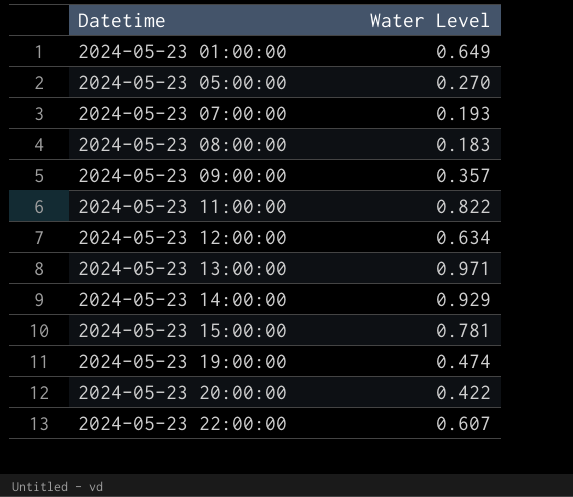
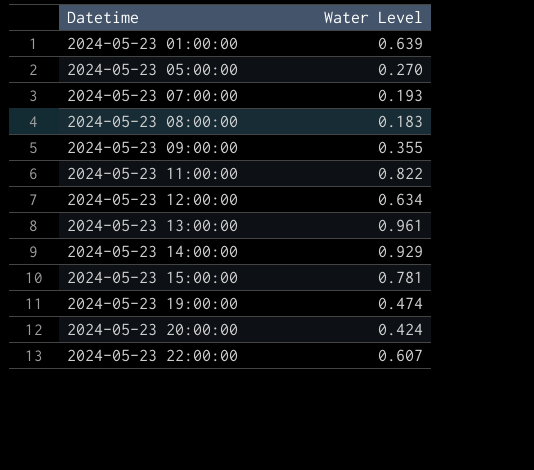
2024-05-23 01:00:00 | Water Level: 0.649 -> 0.639
2024-05-23 09:00:00 | Water Level: 0.357 -> 0.355
2024-05-23 13:00:00 | Water Level: 0.971 -> 0.961
2024-05-23 20:00:00 | Water Level: 0.422 -> 0.424

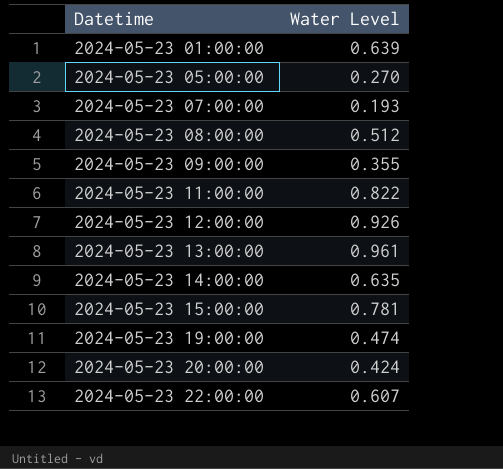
2024-05-23 08:00:00 | Water Level: 0.183 -> 0.512
2024-05-23 12:00:00 | Water Level: 0.634 -> 0.926
2024-05-23 14:00:00 | Water Level: 0.929 -> 0.635

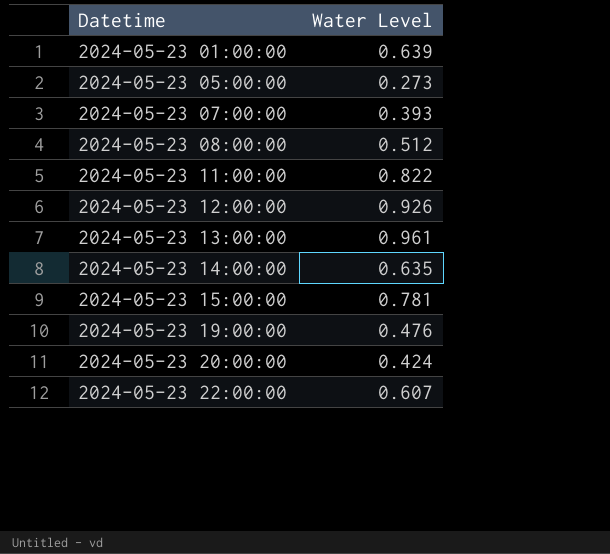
row 2024-05-23 09:00:00: 0.355 -> none
2024-05-23 05:00:00 | Water Level: 0.270 -> 0.273
2024-05-23 07:00:00 | Water Level: 0.193 -> 0.393
2024-05-23 19:00:00 | Water Level: 0.474 -> 0.476

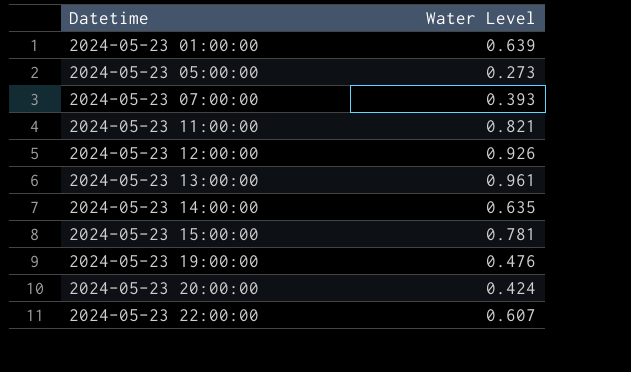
row 2024-05-23 08:00:00: 0.512 -> none
2024-05-23 11:00:00 | Water Level: 0.822 -> 0.821

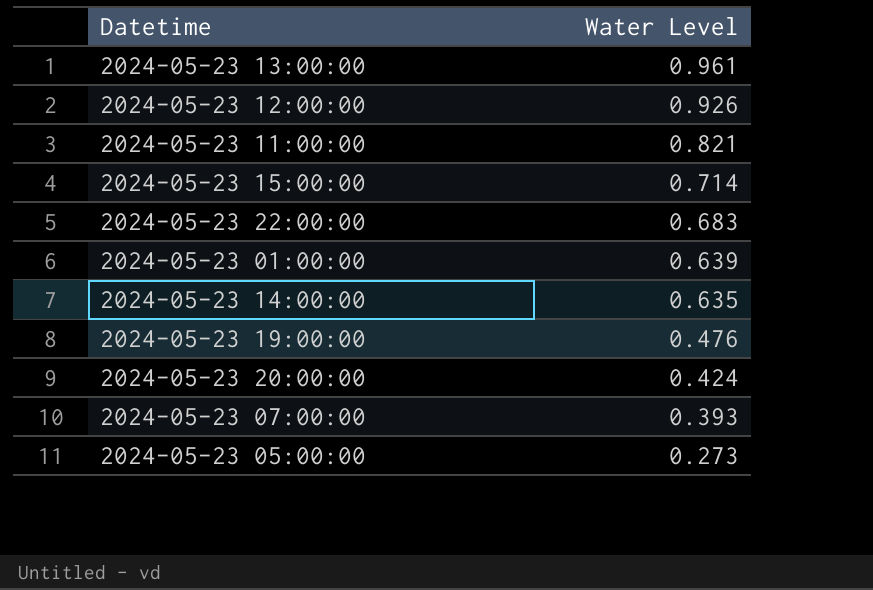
row order: Datetime ascending -> Water Level descending
2024-05-23 15:00:00 | Water Level: 0.781 -> 0.714
2024-05-23 22:00:00 | Water Level: 0.607 -> 0.683

